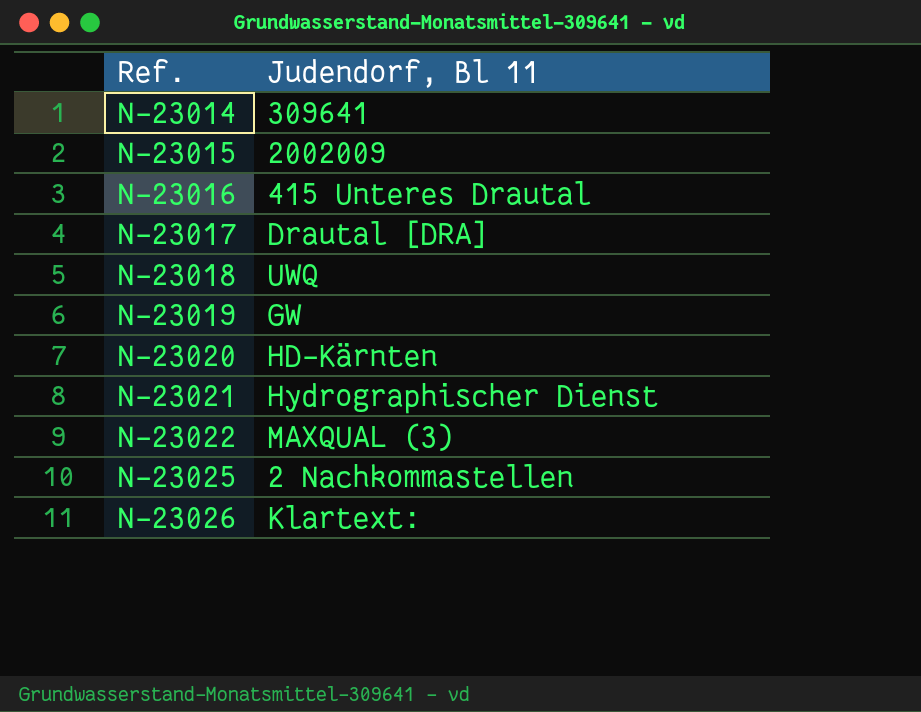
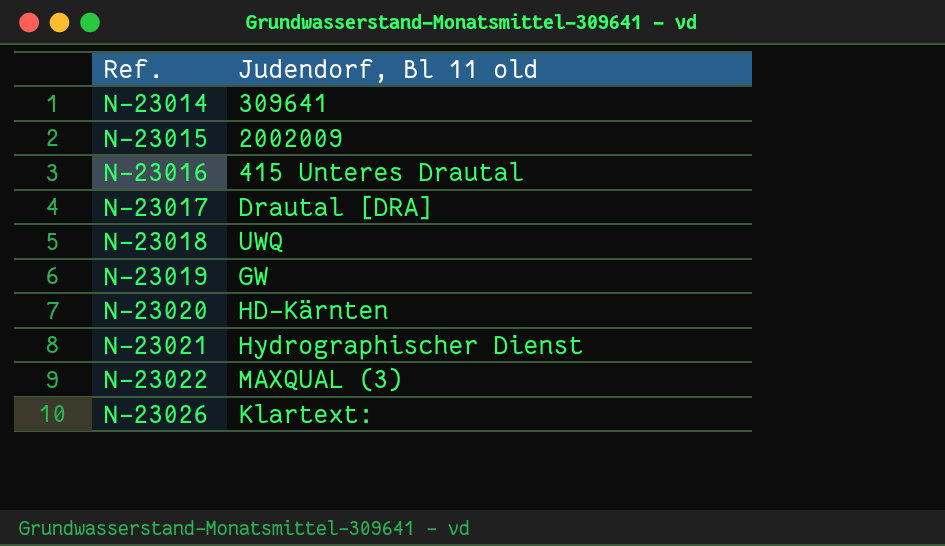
column name: Judendorf, Bl 11 -> Judendorf, Bl 11 old
row N-23025: 2 Nachkommastellen -> none

